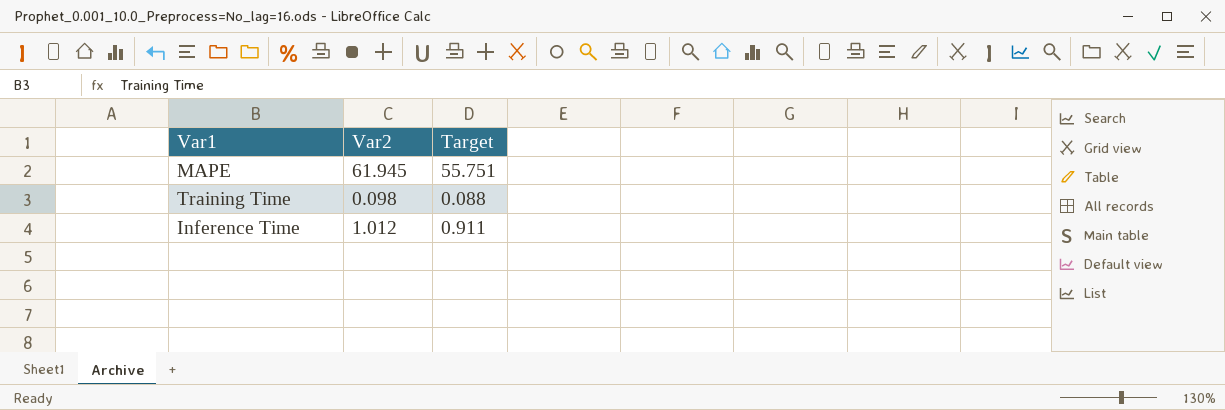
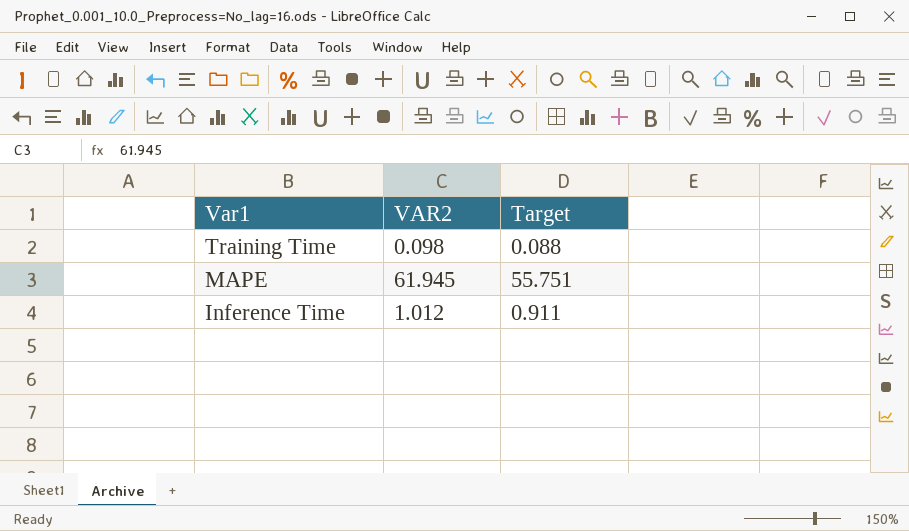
row order: none -> Var1 descending
column name: Var2 -> VAR2

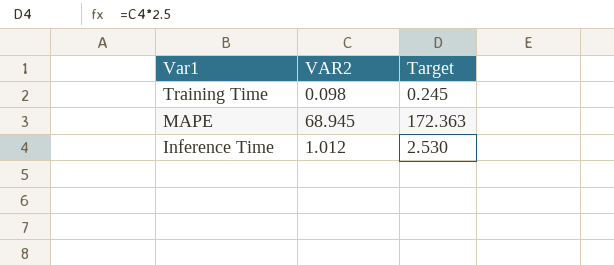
column Target | formula: [VAR2] * 0.9 -> [VAR2] * 2.5
MAPE | VAR2: 61.945 -> 68.945

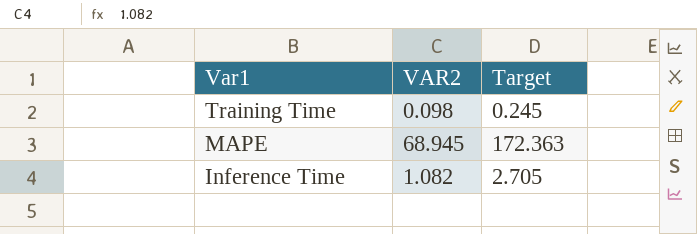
Inference Time | VAR2: 1.012 -> 1.082
Inference Time | Target: 2.530 -> 2.705

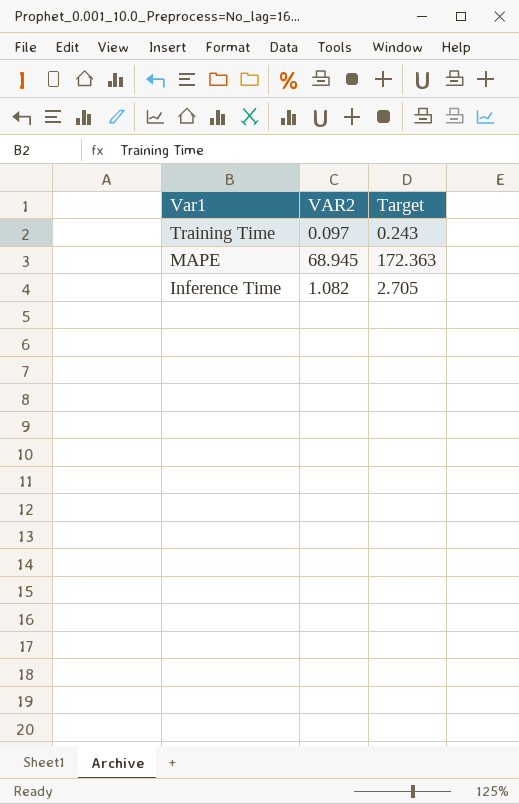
Training Time | VAR2: 0.098 -> 0.097
Training Time | Target: 0.245 -> 0.243

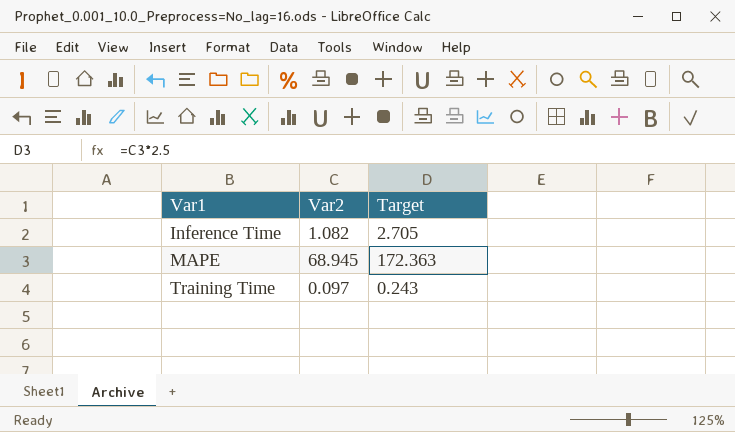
row order: Var1 descending -> Var1 ascending
column name: VAR2 -> Var2

